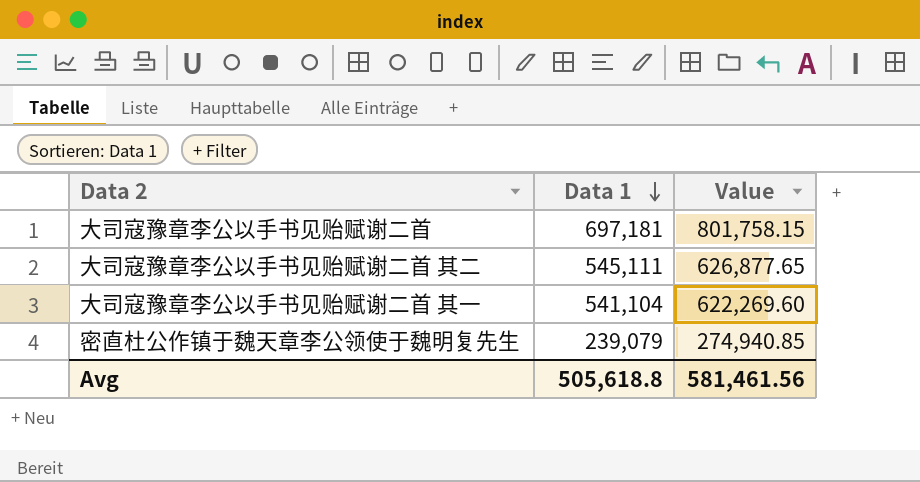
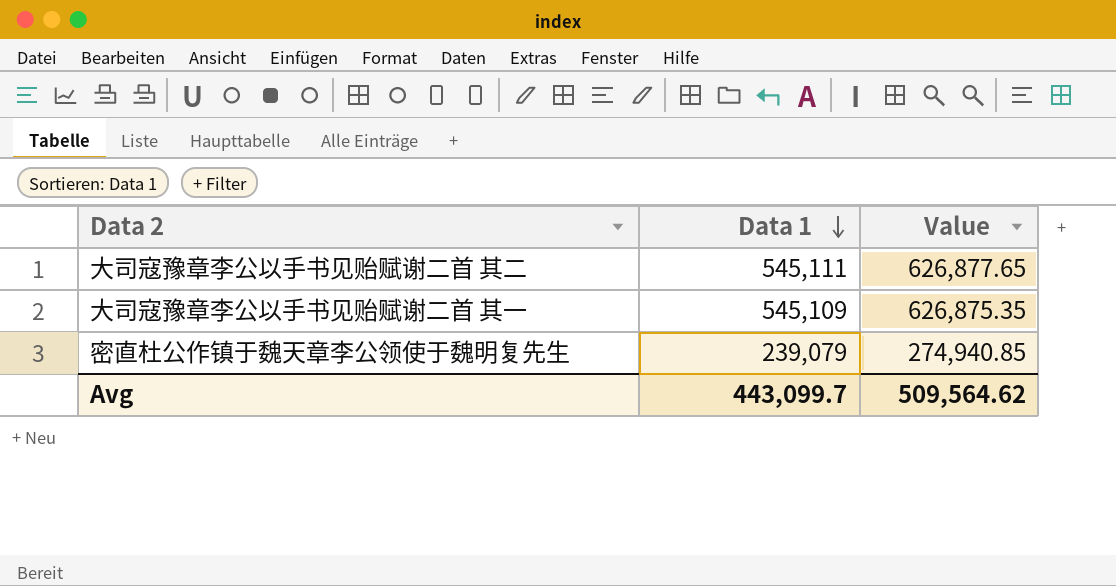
row 大司寇豫章李公以手书见贻赋谢二首: 697,181 | 801,758.15 -> none
大司寇豫章李公以手书见贻赋谢二首 其一 | Data 1: 541,104 -> 545,109
大司寇豫章李公以手书见贻赋谢二首 其一 | Value: 622,269.60 -> 626,875.35
Avg | Data 1: 505,618.8 -> 443,099.7
Avg | Value: 581,461.56 -> 509,564.62

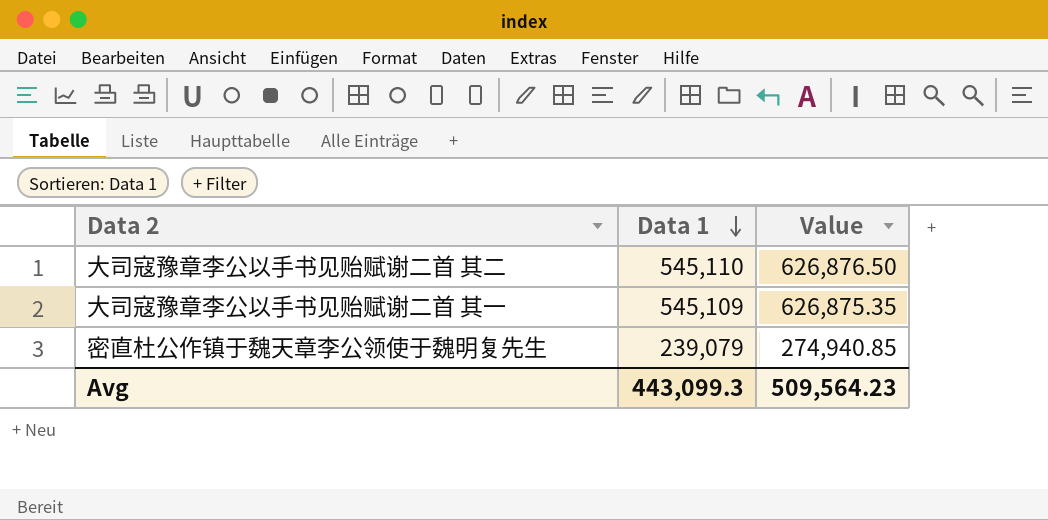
大司寇豫章李公以手书见贻赋谢二首 其二 | Data 1: 545,111 -> 545,110
大司寇豫章李公以手书见贻赋谢二首 其二 | Value: 626,877.65 -> 626,876.50
Avg | Data 1: 443,099.7 -> 443,099.3
Avg | Value: 509,564.62 -> 509,564.23

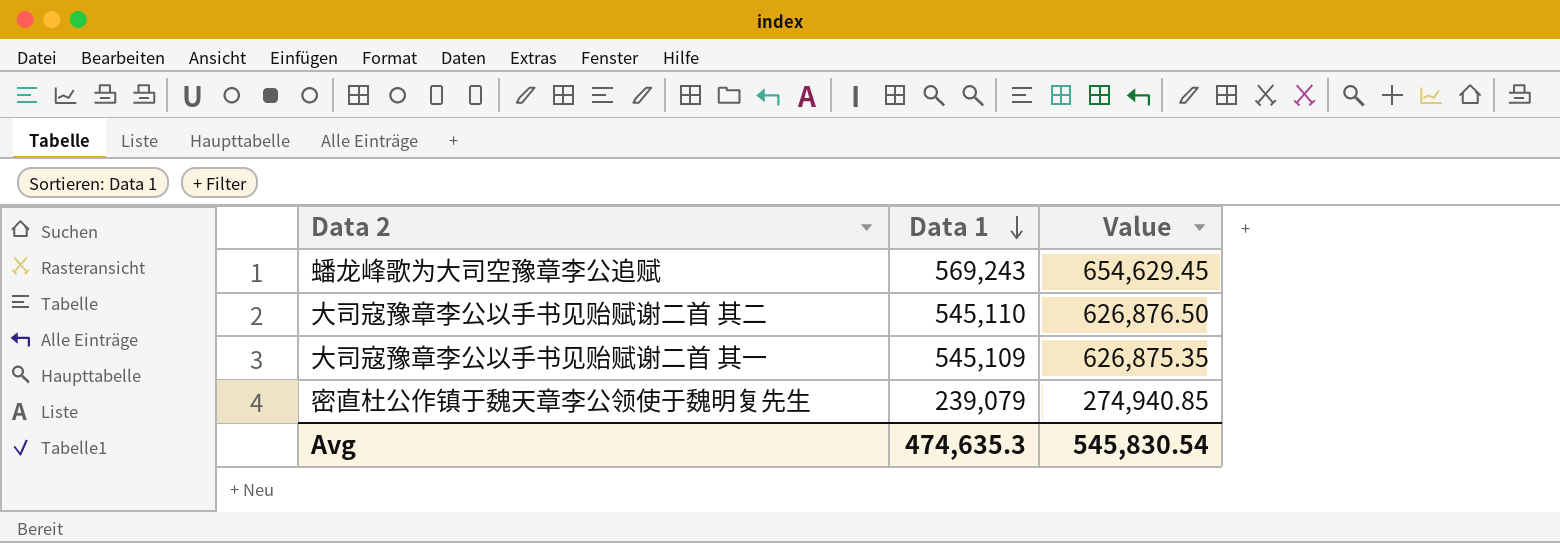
row 蟠龙峰歌为大司空豫章李公追赋: none -> 569,243 | 654,629.45
Avg | Data 1: 443,099.3 -> 474,635.3
Avg | Value: 509,564.23 -> 545,830.54

